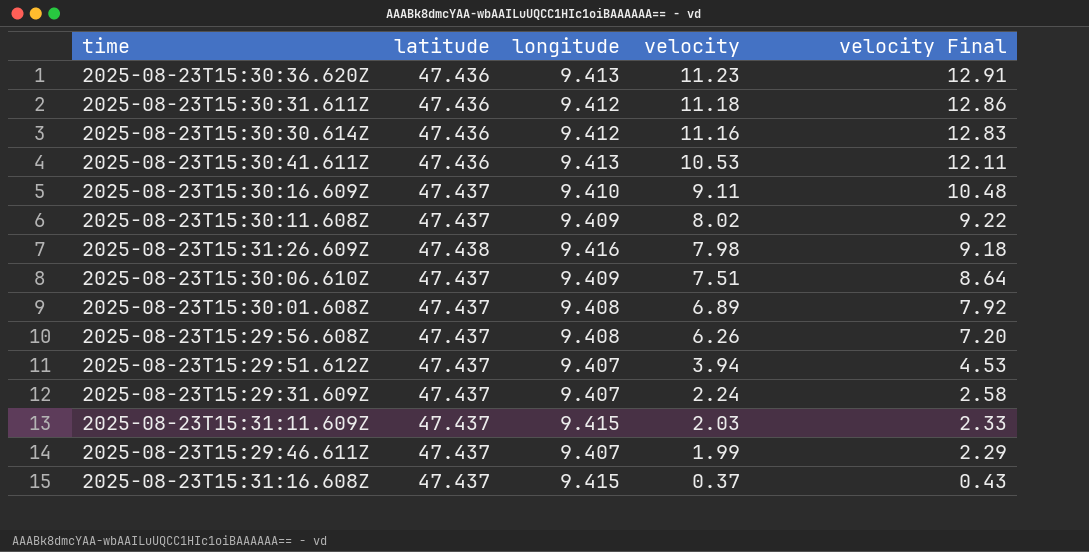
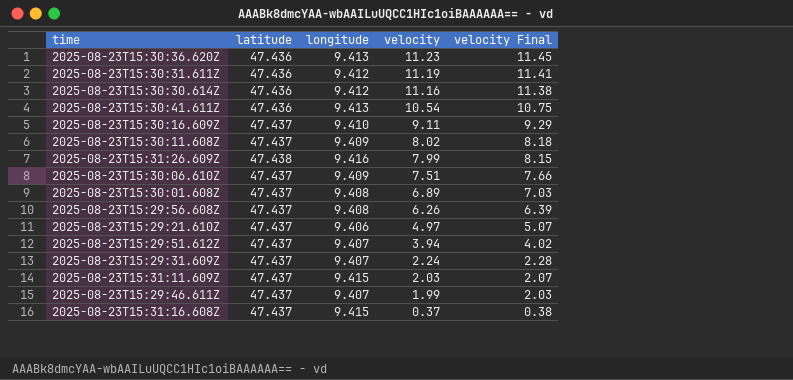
column velocity Final | formula: [velocity] * 1.15 -> [velocity] * 1.02
2025-08-23T15:30:31.611Z | velocity: 11.18 -> 11.19
2025-08-23T15:30:41.611Z | velocity: 10.53 -> 10.54
2025-08-23T15:31:26.609Z | velocity: 7.98 -> 7.99
row 2025-08-23T15:29:21.610Z: none -> 47.437 | 9.406 | 4.97 | 5.07

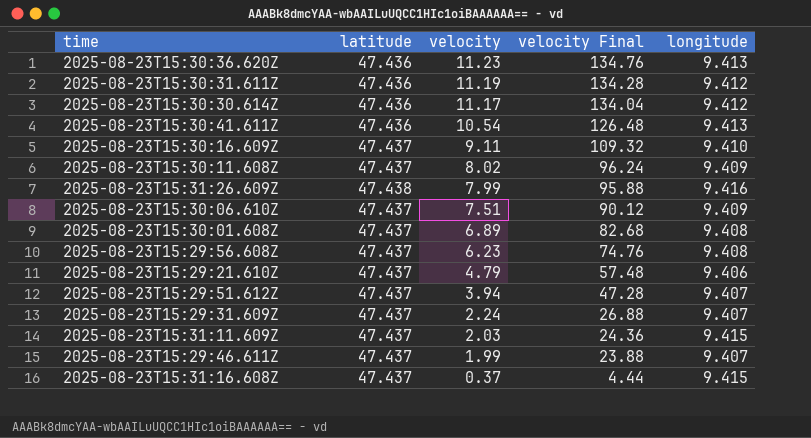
column velocity Final | formula: [velocity] * 1.02 -> [velocity] * 12
column longitude | position: 3 -> 5
2025-08-23T15:30:30.614Z | velocity: 11.16 -> 11.17
2025-08-23T15:29:56.608Z | velocity: 6.26 -> 6.23
2025-08-23T15:29:21.610Z | velocity: 4.97 -> 4.79

